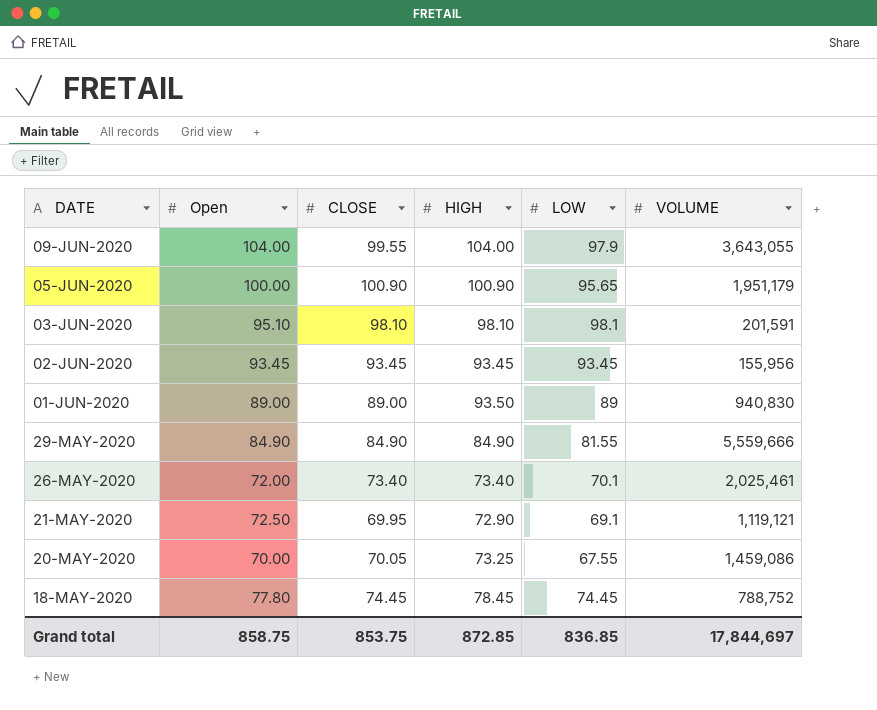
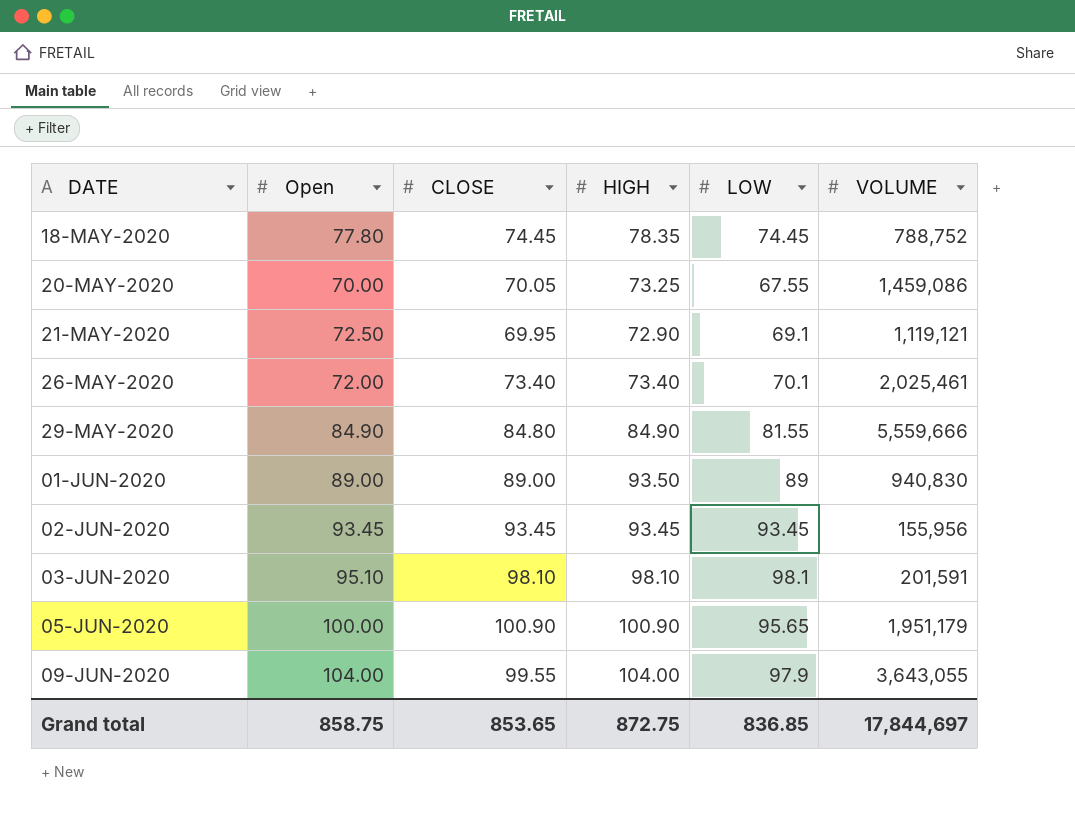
row order: DATE descending -> DATE ascending
18-MAY-2020 | HIGH: 78.45 -> 78.35
29-MAY-2020 | CLOSE: 84.90 -> 84.80
Grand total | CLOSE: 853.75 -> 853.65
Grand total | HIGH: 872.85 -> 872.75

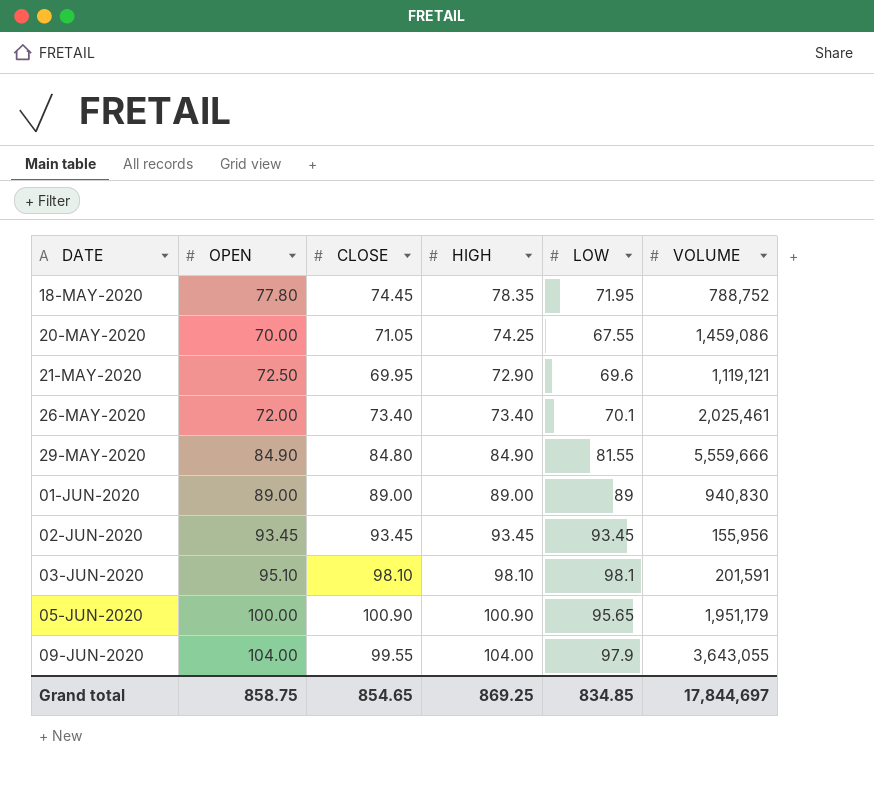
column name: Open -> OPEN
18-MAY-2020 | LOW: 74.45 -> 71.95
20-MAY-2020 | CLOSE: 70.05 -> 71.05
20-MAY-2020 | HIGH: 73.25 -> 74.25
21-MAY-2020 | LOW: 69.1 -> 69.6
01-JUN-2020 | HIGH: 93.50 -> 89.00
Grand total | CLOSE: 853.65 -> 854.65
Grand total | HIGH: 872.75 -> 869.25
Grand total | LOW: 836.85 -> 834.85

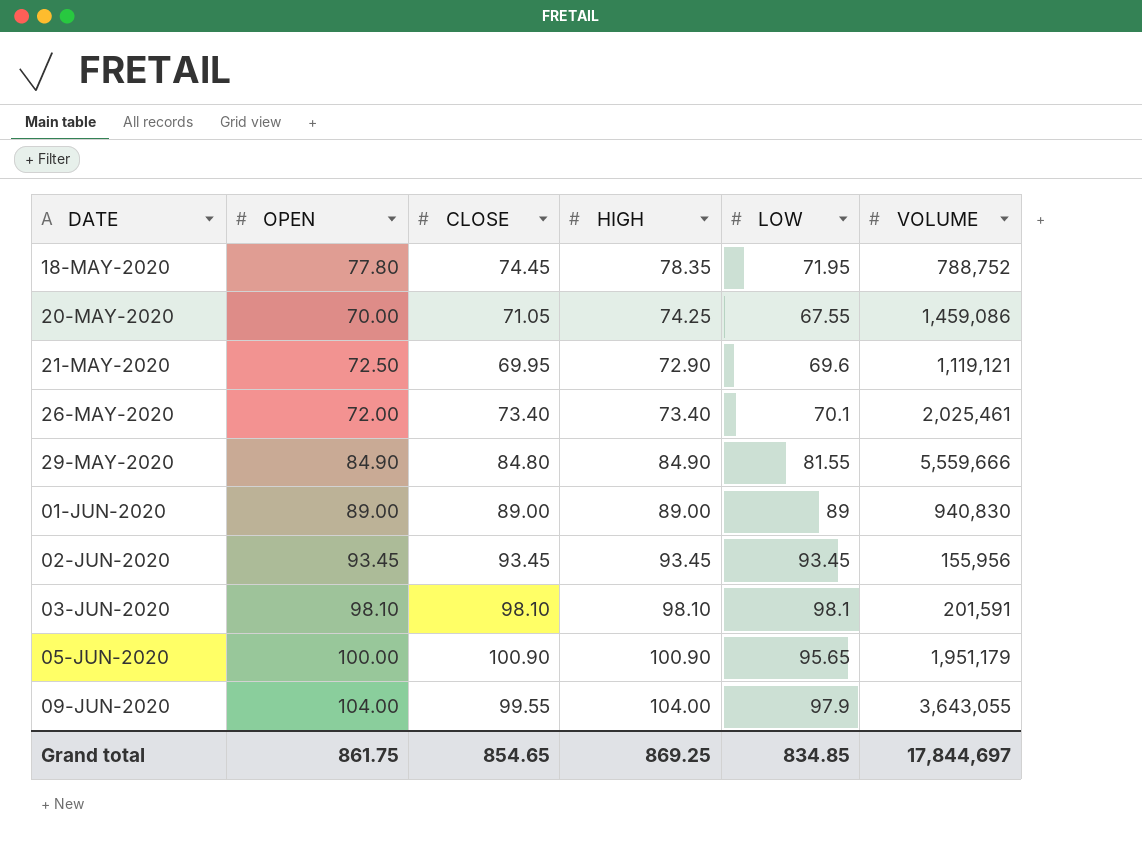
03-JUN-2020 | OPEN: 95.10 -> 98.10
Grand total | OPEN: 858.75 -> 861.75

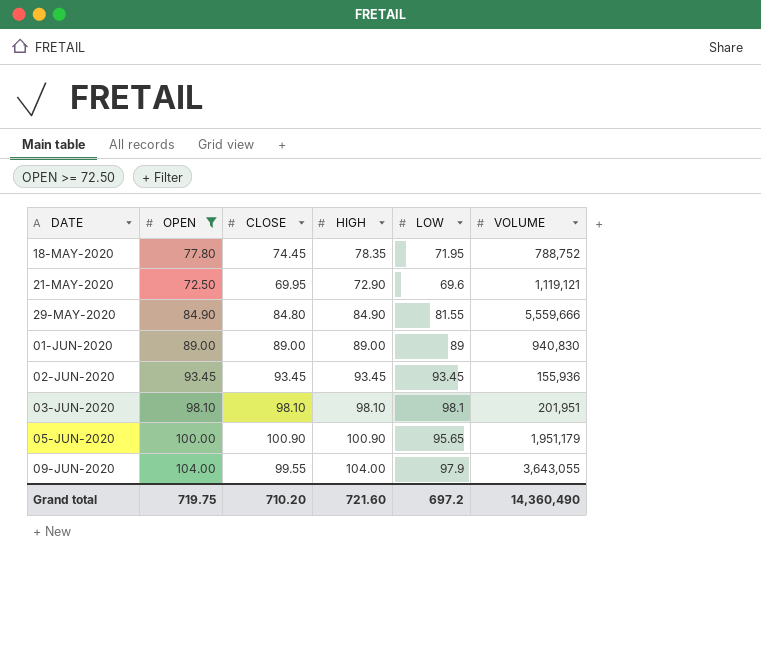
filter: none -> OPEN >= 72.50
02-JUN-2020 | VOLUME: 155,956 -> 155,936
03-JUN-2020 | VOLUME: 201,591 -> 201,951
Grand total | OPEN: 861.75 -> 719.75
Grand total | CLOSE: 854.65 -> 710.20
Grand total | HIGH: 869.25 -> 721.60
Grand total | LOW: 834.85 -> 697.2
Grand total | VOLUME: 17,844,697 -> 14,360,490

